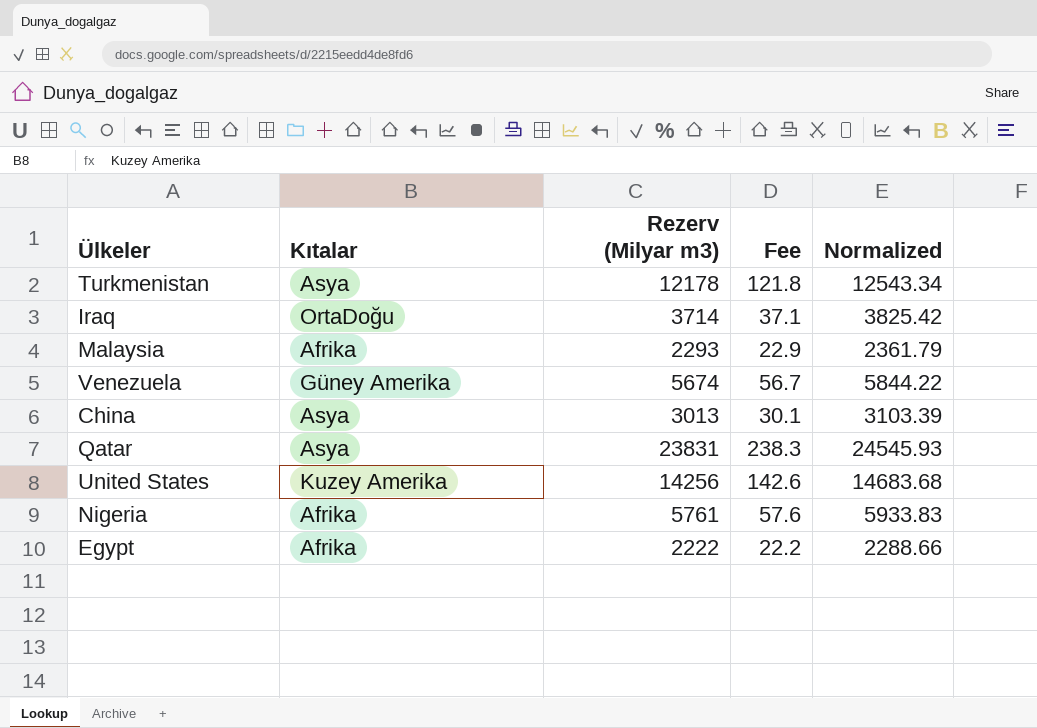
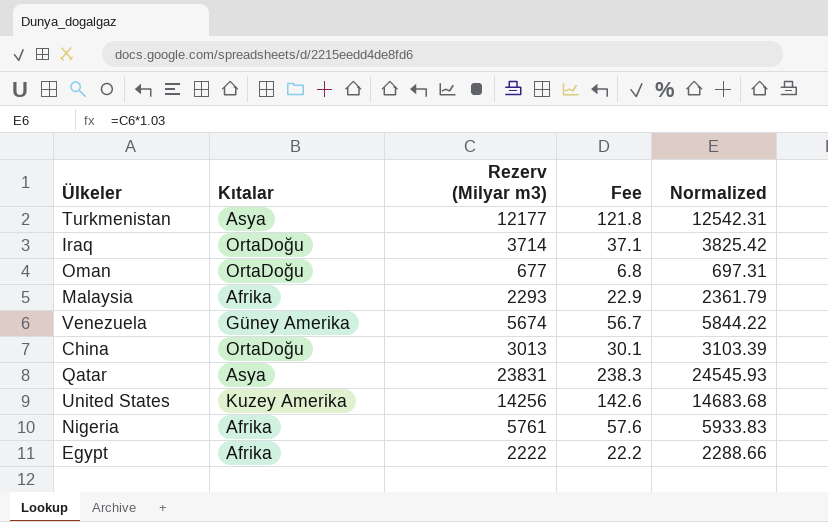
Turkmenistan | Rezerv (Milyar m3): 12178 -> 12177
Turkmenistan | Normalized: 12543.34 -> 12542.31
row Oman: none -> OrtaDoğu | 677 | 6.8 | 697.31
China | Kıtalar: Asya -> OrtaDoğu

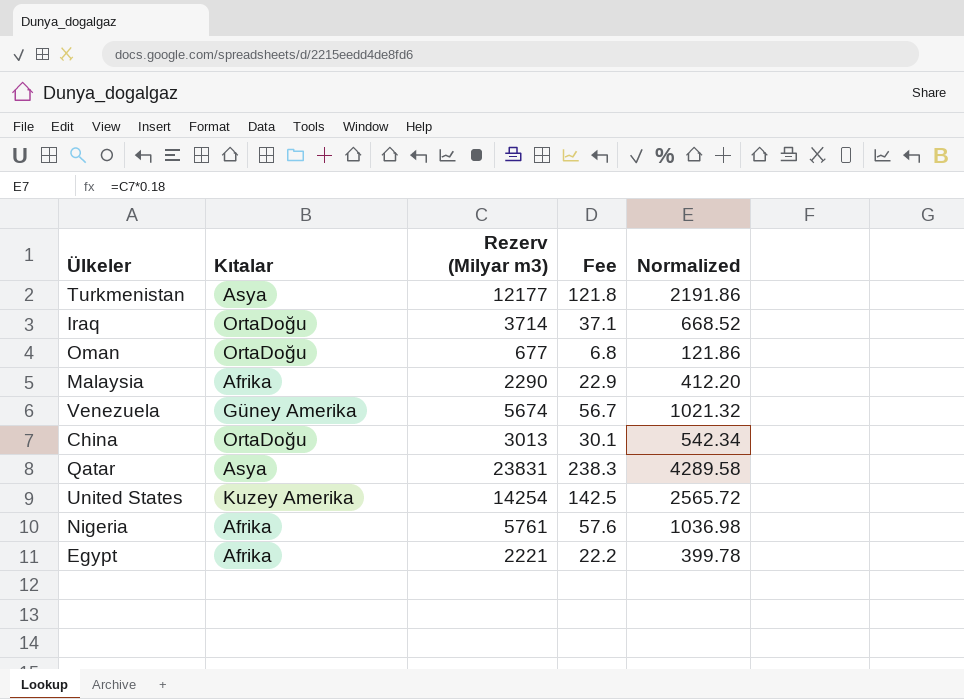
column Normalized | formula: [Rezerv (Milyar m3)] * 1.03 -> [Rezerv (Milyar m3)] * 0.18
Malaysia | Rezerv (Milyar m3): 2293 -> 2290
United States | Rezerv (Milyar m3): 14256 -> 14254
United States | Fee: 142.6 -> 142.5
Egypt | Rezerv (Milyar m3): 2222 -> 2221

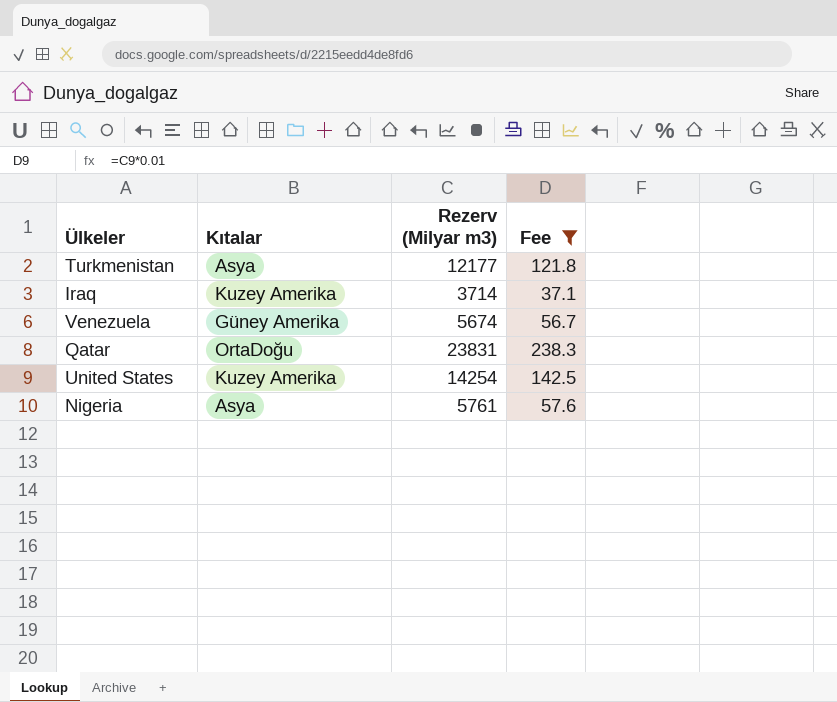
filter: none -> Fee >= 37.1
column Normalized | formula: [Rezerv (Milyar m3)] * 0.18 -> none
Iraq | Kıtalar: OrtaDoğu -> Kuzey Amerika
Qatar | Kıtalar: Asya -> OrtaDoğu
Nigeria | Kıtalar: Afrika -> Asya

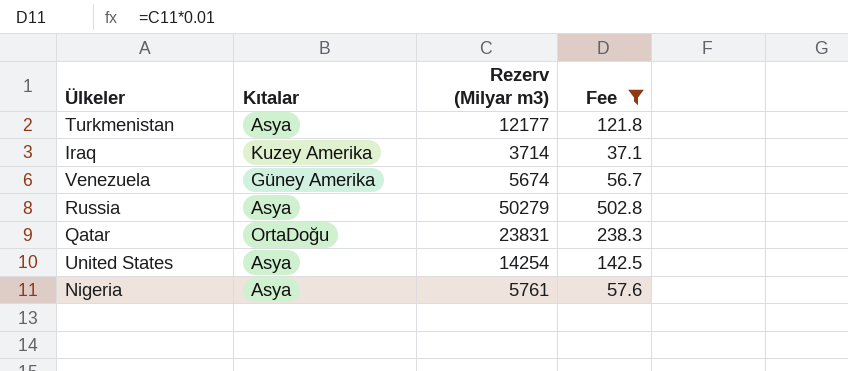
row Russia: none -> Asya | 50279 | 502.8
United States | Kıtalar: Kuzey Amerika -> Asya

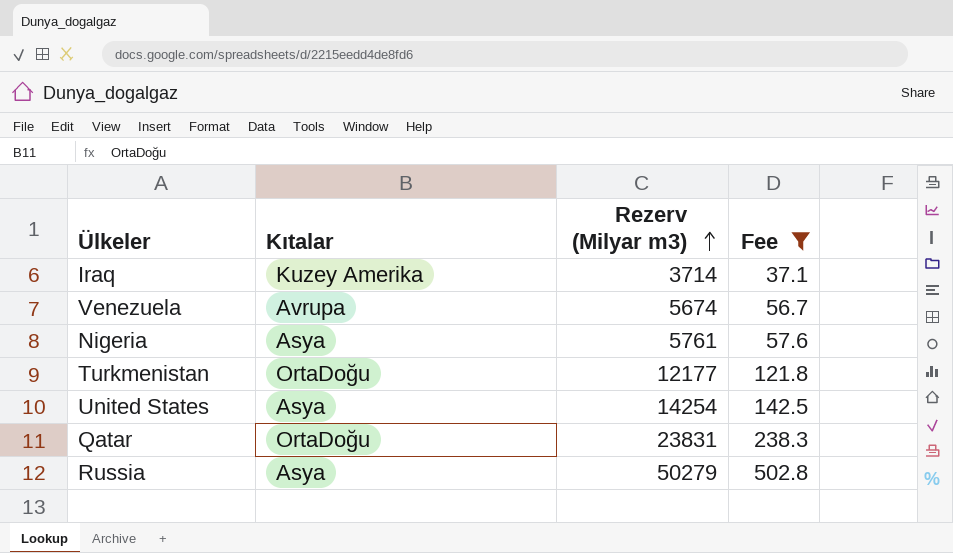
row order: none -> Rezerv (Milyar m3) ascending
Venezuela | Kıtalar: Güney Amerika -> Avrupa
Turkmenistan | Kıtalar: Asya -> OrtaDoğu

